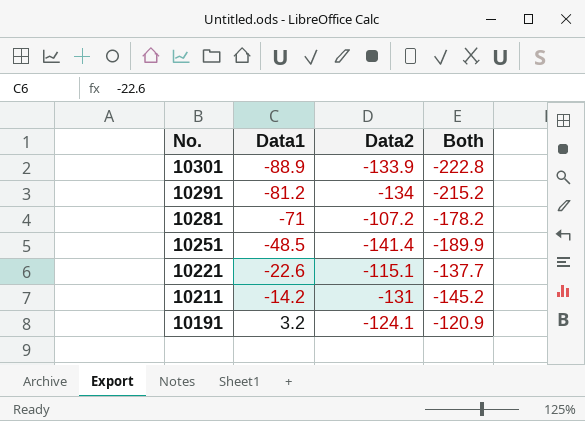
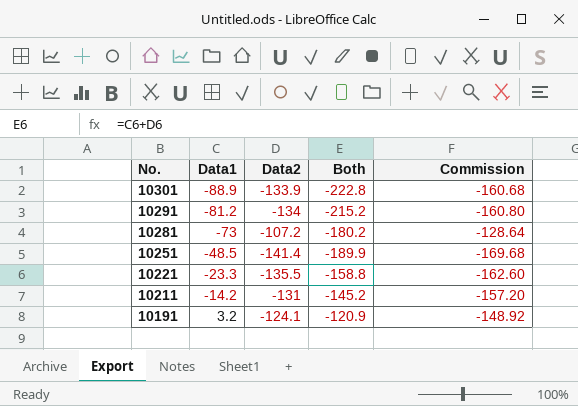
column Commission | formula: none -> [Data2] * 1.2
10281 | Data1: -71 -> -73
10281 | Both: -178.2 -> -180.2
10221 | Data1: -22.6 -> -23.3
10221 | Data2: -115.1 -> -135.5
10221 | Both: -137.7 -> -158.8

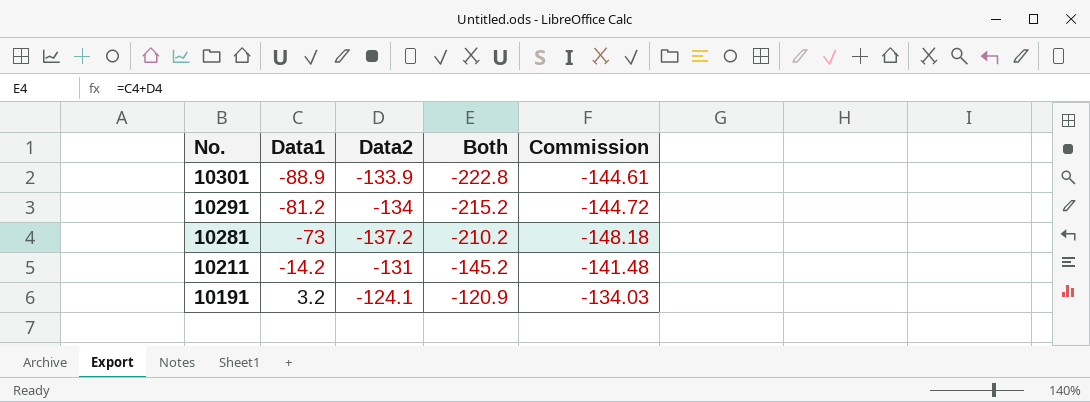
column Commission | formula: [Data2] * 1.2 -> [Data2] * 1.08
row 10251: -48.5 | -141.4 | -189.9 | -169.68 -> none
row 10221: -23.3 | -135.5 | -158.8 | -162.60 -> none
10281 | Data2: -107.2 -> -137.2
10281 | Both: -180.2 -> -210.2

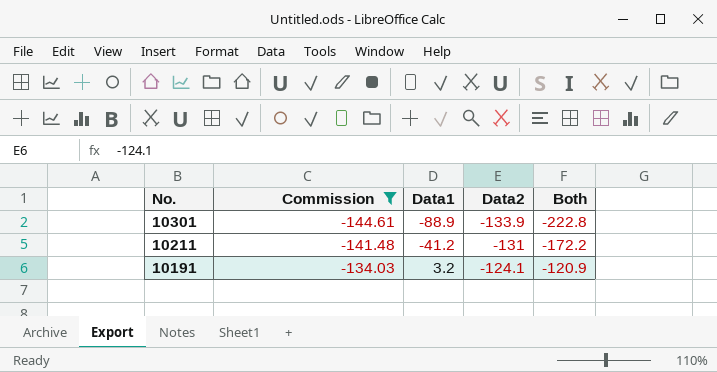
filter: none -> Commission >= -144.61
column Commission | position: 5 -> 2
10211 | Data1: -14.2 -> -41.2
10211 | Both: -145.2 -> -172.2

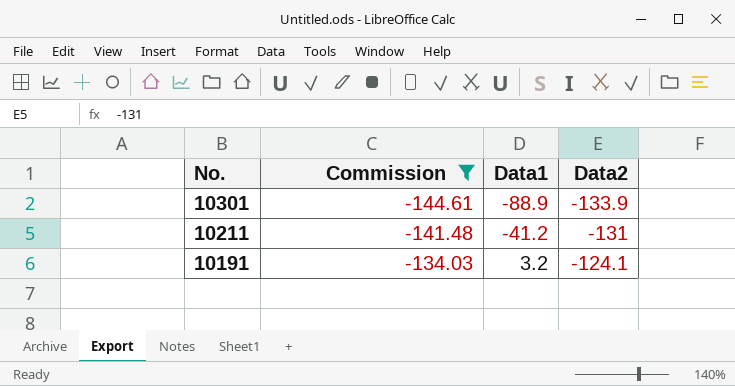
column Both | formula: [Data1] + [Data2] -> none

